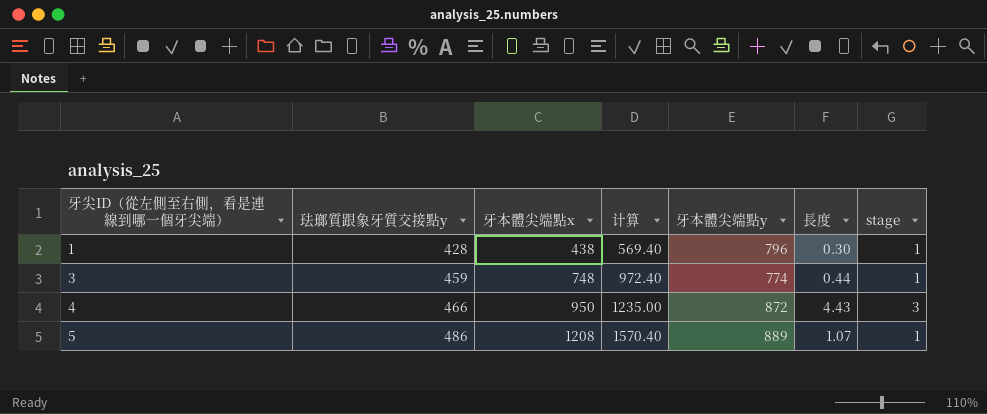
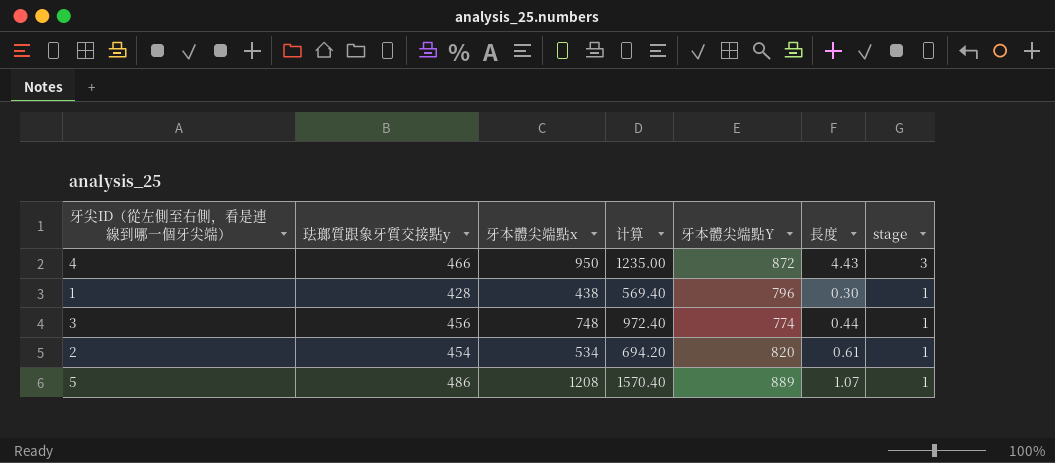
row order: 牙尖ID（從左側至右側，看是連線到哪一個牙尖端） ascending -> stage descending
column name: 牙本體尖端點y -> 牙本體尖端點Y
3 | 珐瑯質跟象牙質交接點y: 459 -> 456
row 2: none -> 454 | 534 | 694.20 | 820 | 0.61 | 1

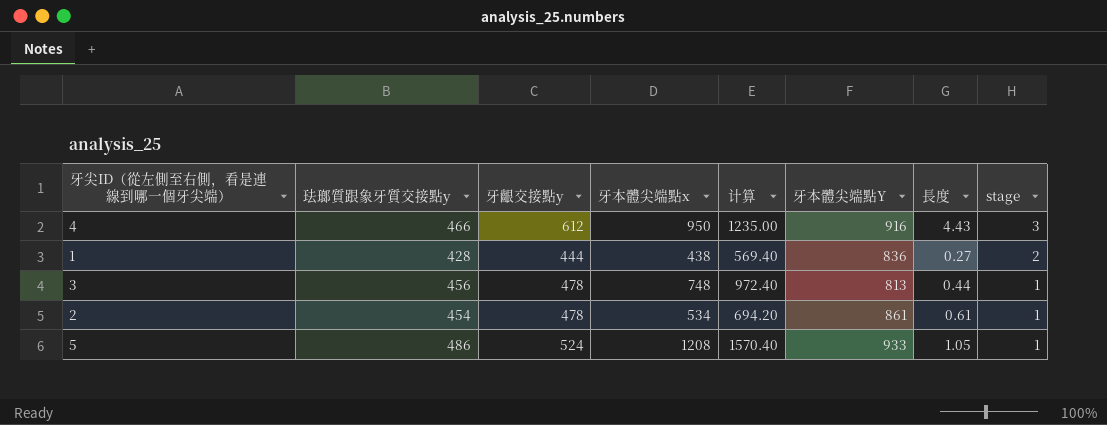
column 牙齦交接點y | position: none -> 3
4 | 牙本體尖端點Y: 872 -> 916
1 | 牙本體尖端點Y: 796 -> 836
1 | 長度: 0.30 -> 0.27
1 | stage: 1 -> 2
3 | 牙本體尖端點Y: 774 -> 813
2 | 牙本體尖端點Y: 820 -> 861
5 | 牙本體尖端點Y: 889 -> 933
5 | 長度: 1.07 -> 1.05

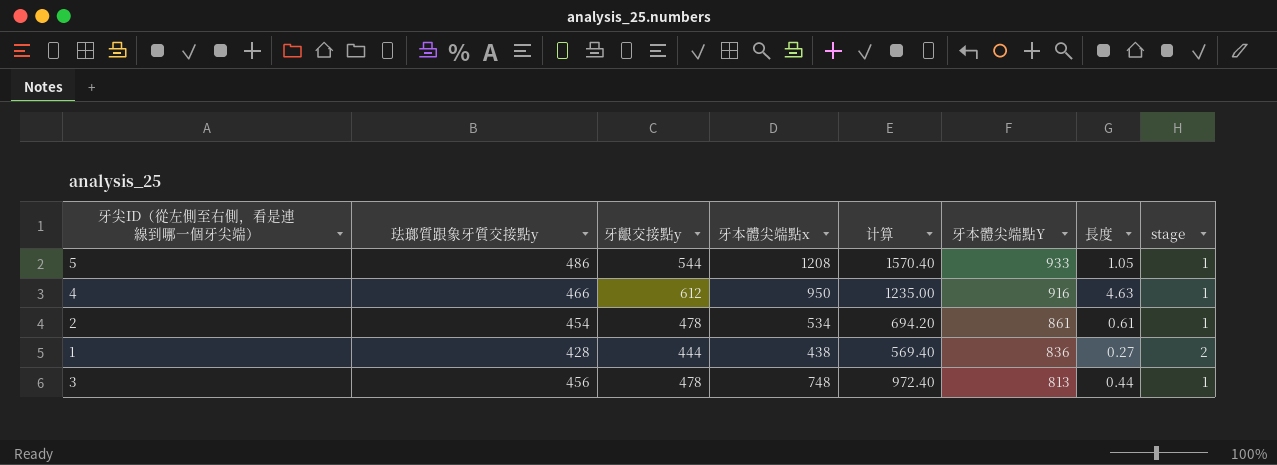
row order: stage descending -> 牙本體尖端點Y descending
5 | 牙齦交接點y: 524 -> 544
4 | 長度: 4.43 -> 4.63
4 | stage: 3 -> 1

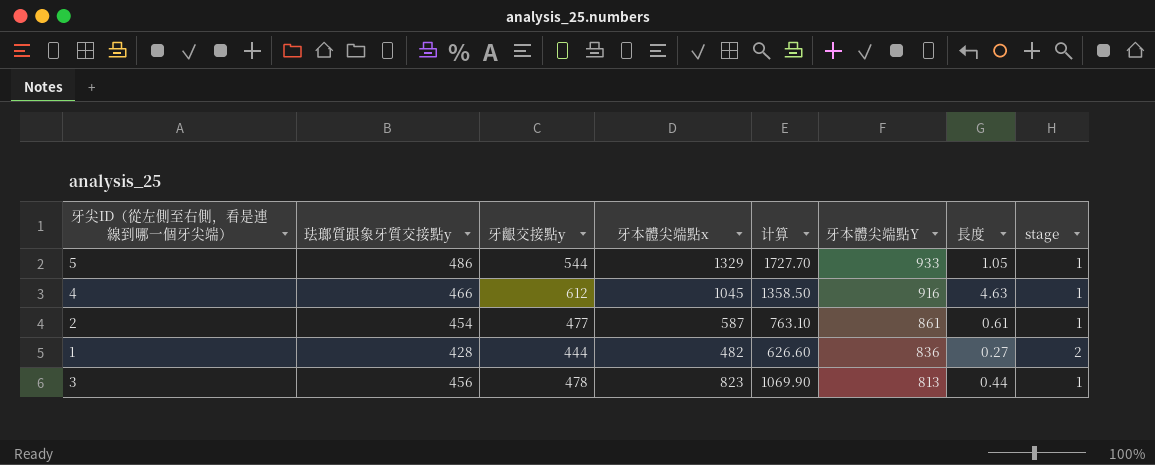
5 | 牙本體尖端點x: 1208 -> 1329
5 | 计算: 1570.40 -> 1727.70
4 | 牙本體尖端點x: 950 -> 1045
4 | 计算: 1235.00 -> 1358.50
2 | 牙齦交接點y: 478 -> 477
2 | 牙本體尖端點x: 534 -> 587
2 | 计算: 694.20 -> 763.10
1 | 牙本體尖端點x: 438 -> 482
1 | 计算: 569.40 -> 626.60
3 | 牙本體尖端點x: 748 -> 823
3 | 计算: 972.40 -> 1069.90

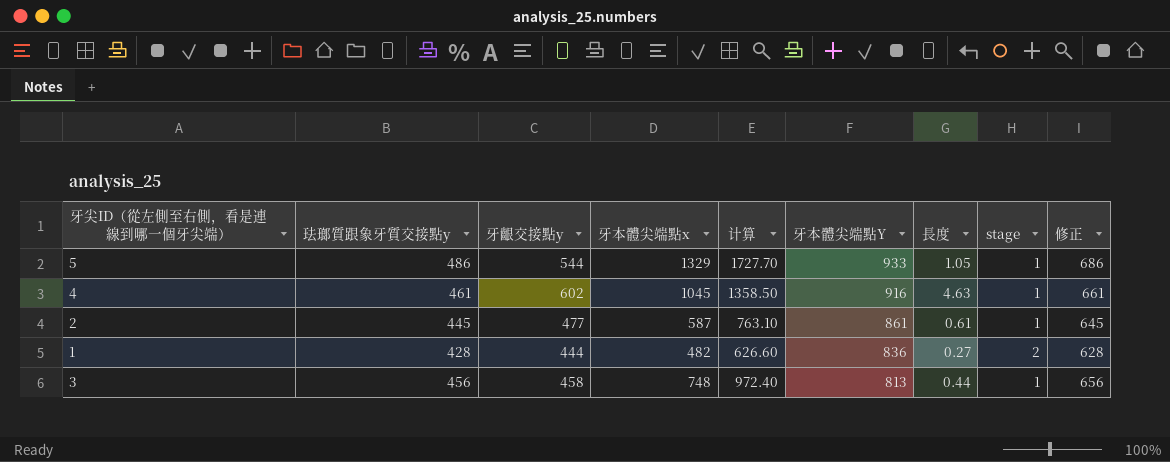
column 修正 | formula: none -> [珐瑯質跟象牙質交接點y] + 200
4 | 珐瑯質跟象牙質交接點y: 466 -> 461
4 | 牙齦交接點y: 612 -> 602
2 | 珐瑯質跟象牙質交接點y: 454 -> 445
3 | 牙齦交接點y: 478 -> 458
3 | 牙本體尖端點x: 823 -> 748
3 | 计算: 1069.90 -> 972.40

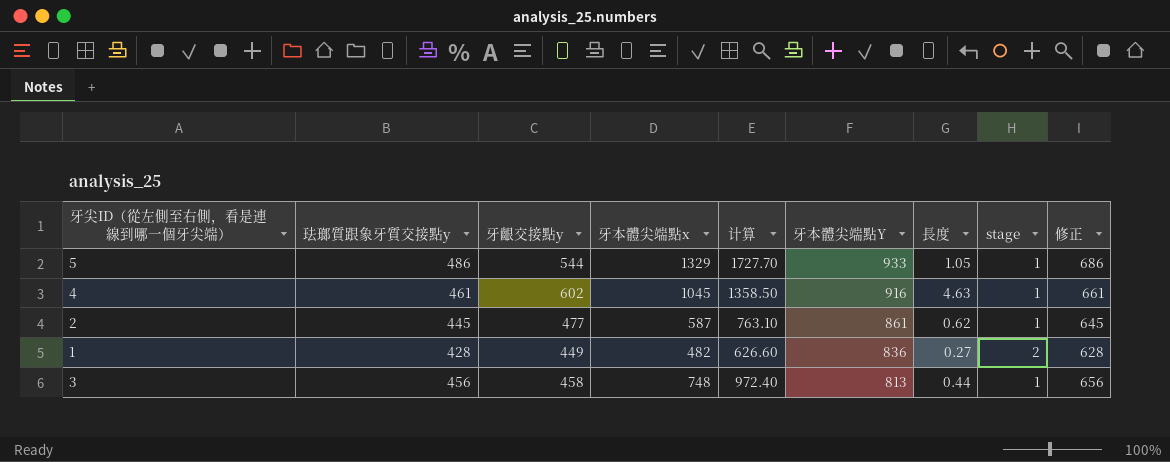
2 | 長度: 0.61 -> 0.62
1 | 牙齦交接點y: 444 -> 449

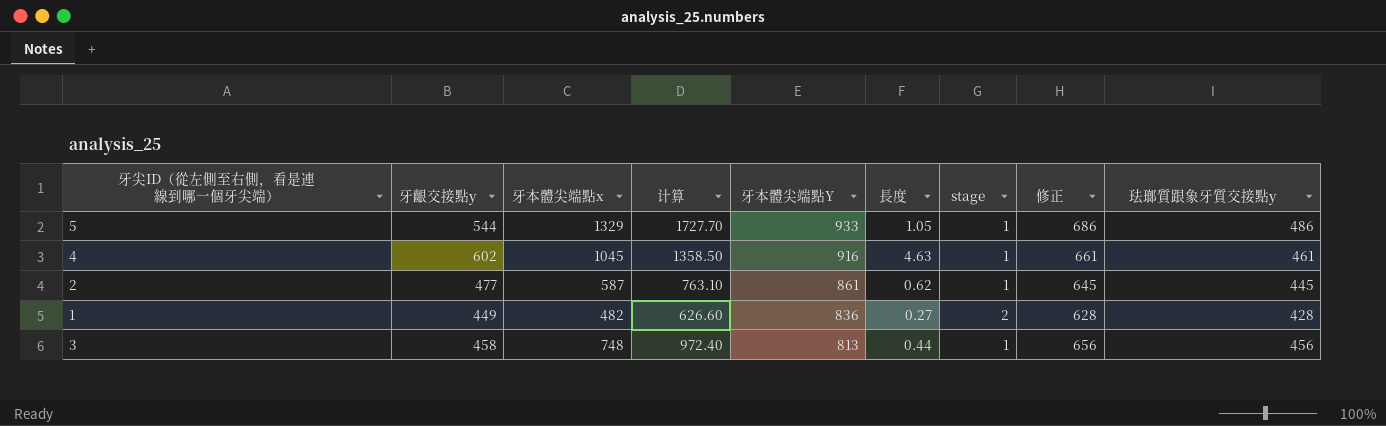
column 珐瑯質跟象牙質交接點y | position: 2 -> 9

